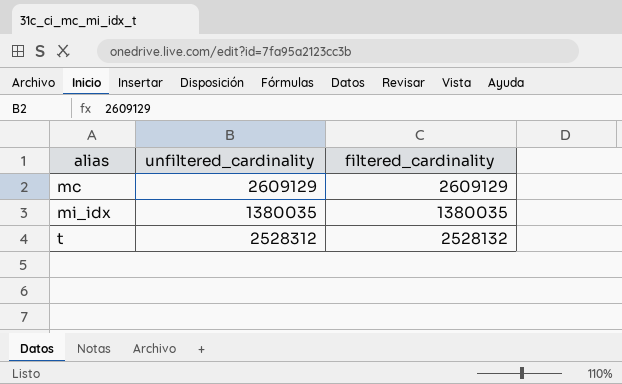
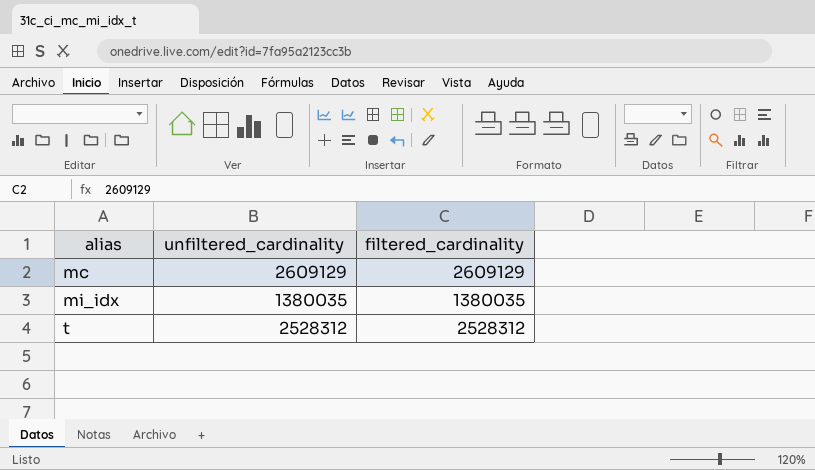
t | filtered_cardinality: 2528132 -> 2528312

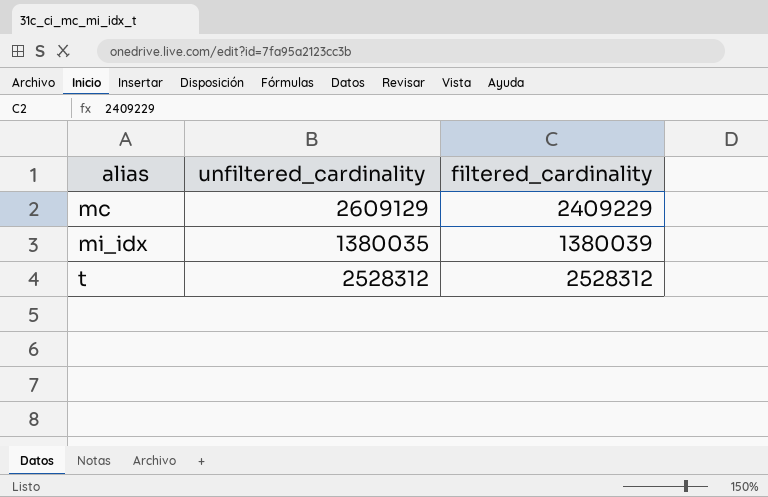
mc | filtered_cardinality: 2609129 -> 2409229
mi_idx | filtered_cardinality: 1380035 -> 1380039

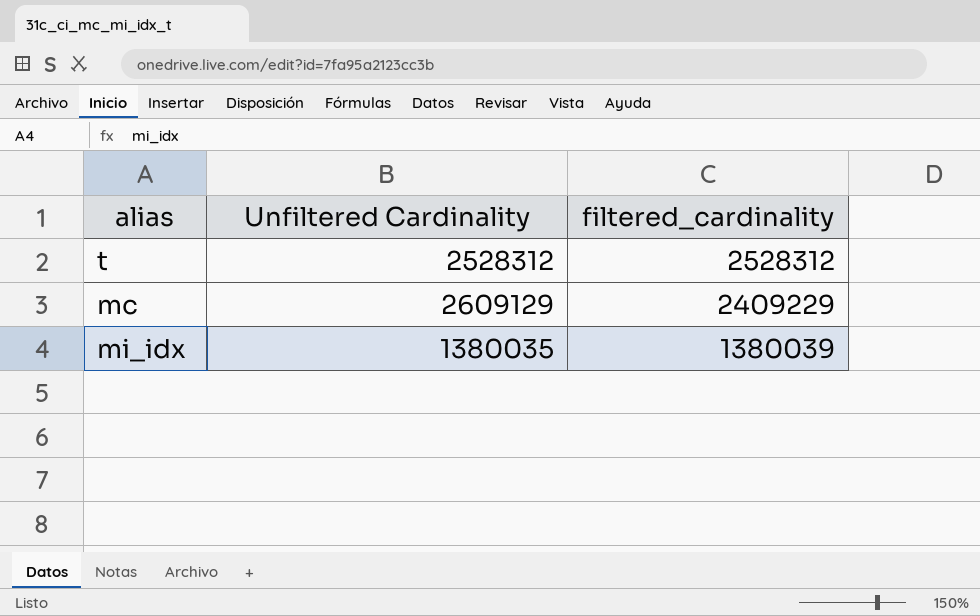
row order: alias ascending -> filtered_cardinality descending
column name: unfiltered_cardinality -> Unfiltered Cardinality

